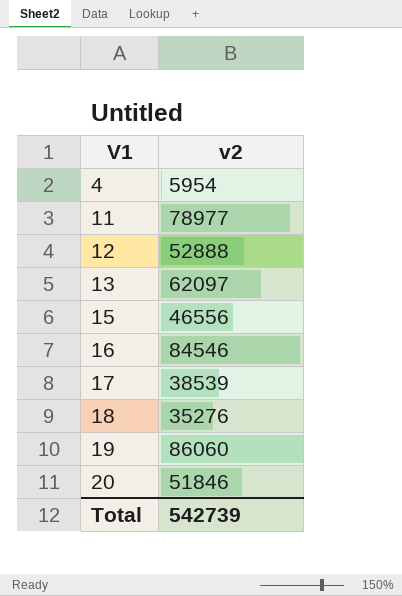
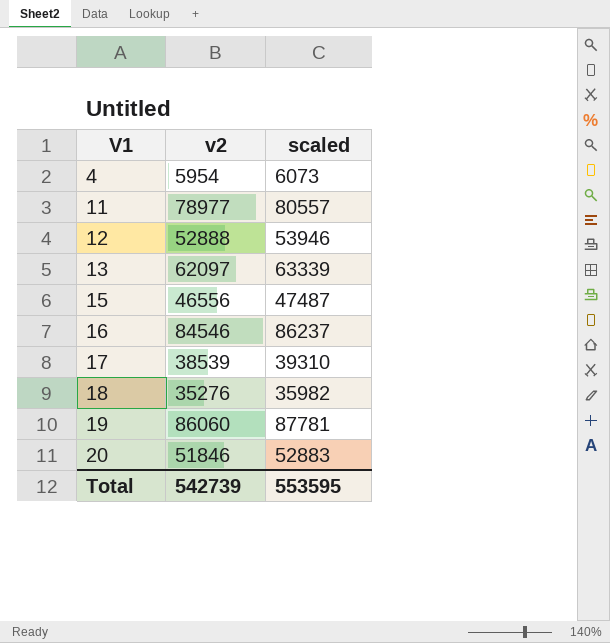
column scaled | formula: none -> [v2] * 1.02

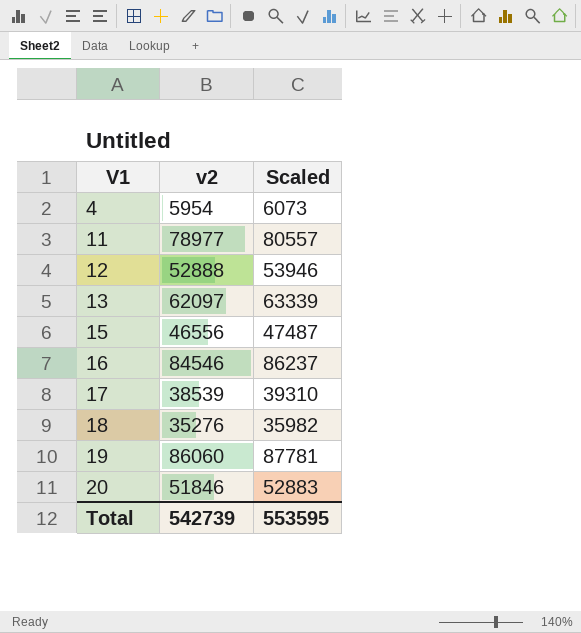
column name: scaled -> Scaled

